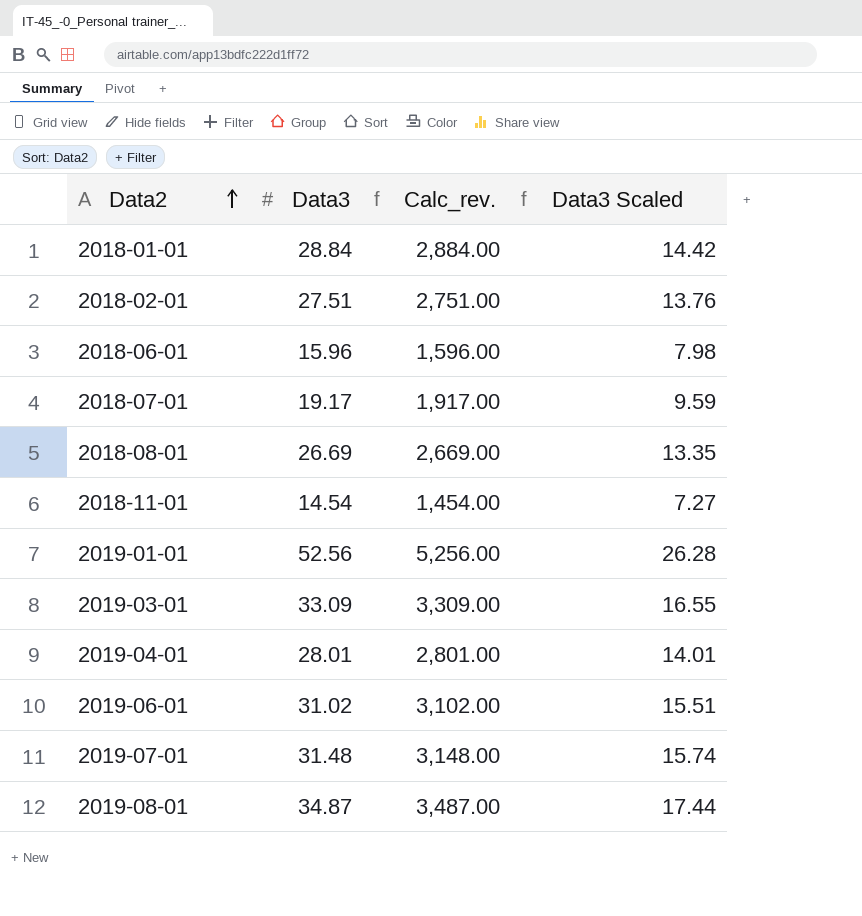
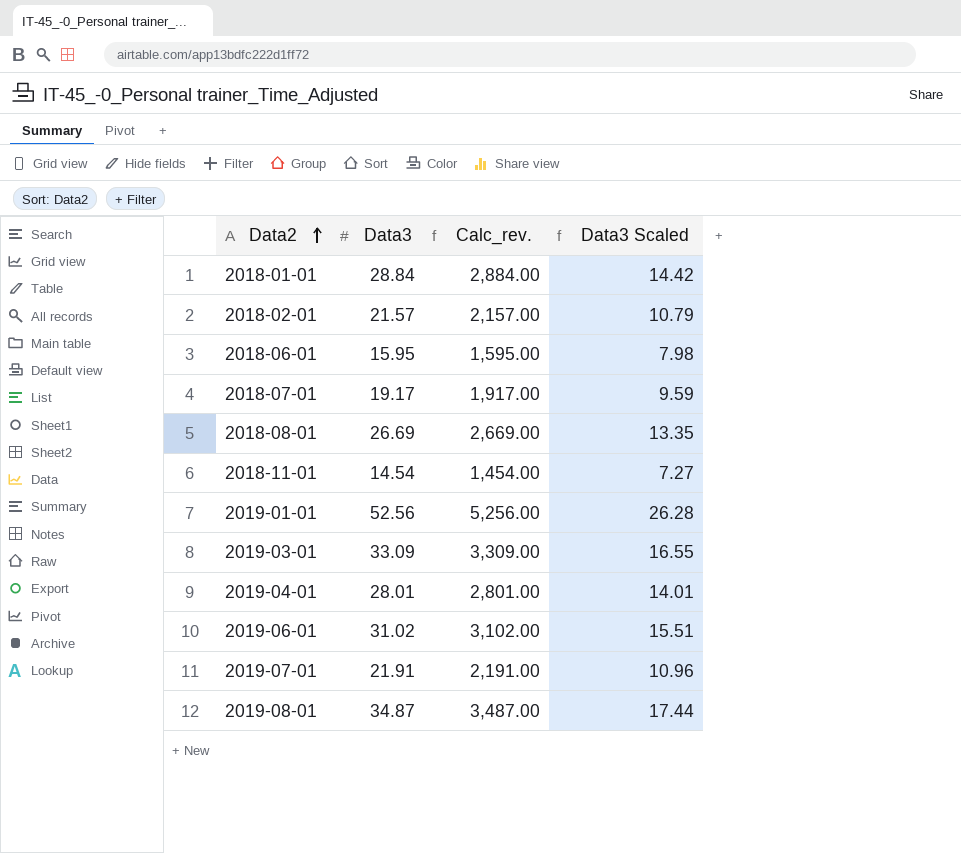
2018-02-01 | Data3: 27.51 -> 21.57
2018-02-01 | Calc_rev.: 2,751.00 -> 2,157.00
2018-02-01 | Data3 Scaled: 13.76 -> 10.79
2018-06-01 | Data3: 15.96 -> 15.95
2018-06-01 | Calc_rev.: 1,596.00 -> 1,595.00
2019-07-01 | Data3: 31.48 -> 21.91
2019-07-01 | Calc_rev.: 3,148.00 -> 2,191.00
2019-07-01 | Data3 Scaled: 15.74 -> 10.96

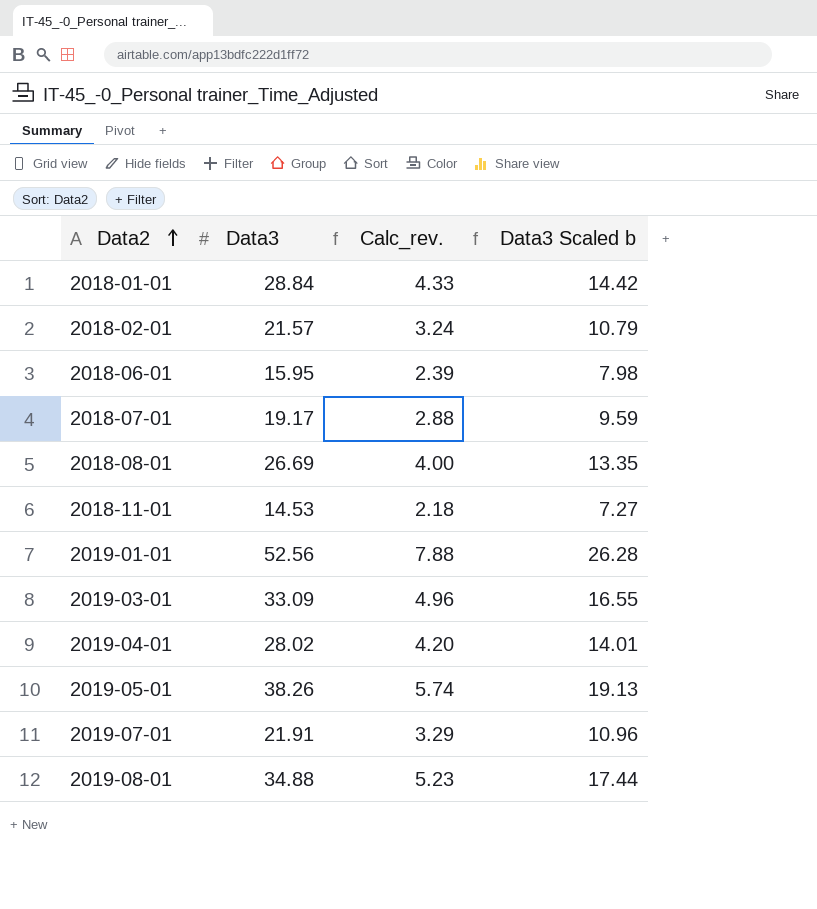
column Calc_rev. | formula: [Data3] * 100 -> [Data3] * 0.15
column name: Data3 Scaled -> Data3 Scaled b
row 2019-06-01: 31.02 | 3,102.00 | 15.51 -> none
2018-11-01 | Data3: 14.54 -> 14.53
2019-04-01 | Data3: 28.01 -> 28.02
row 2019-05-01: none -> 38.26 | 5.74 | 19.13
2019-08-01 | Data3: 34.87 -> 34.88

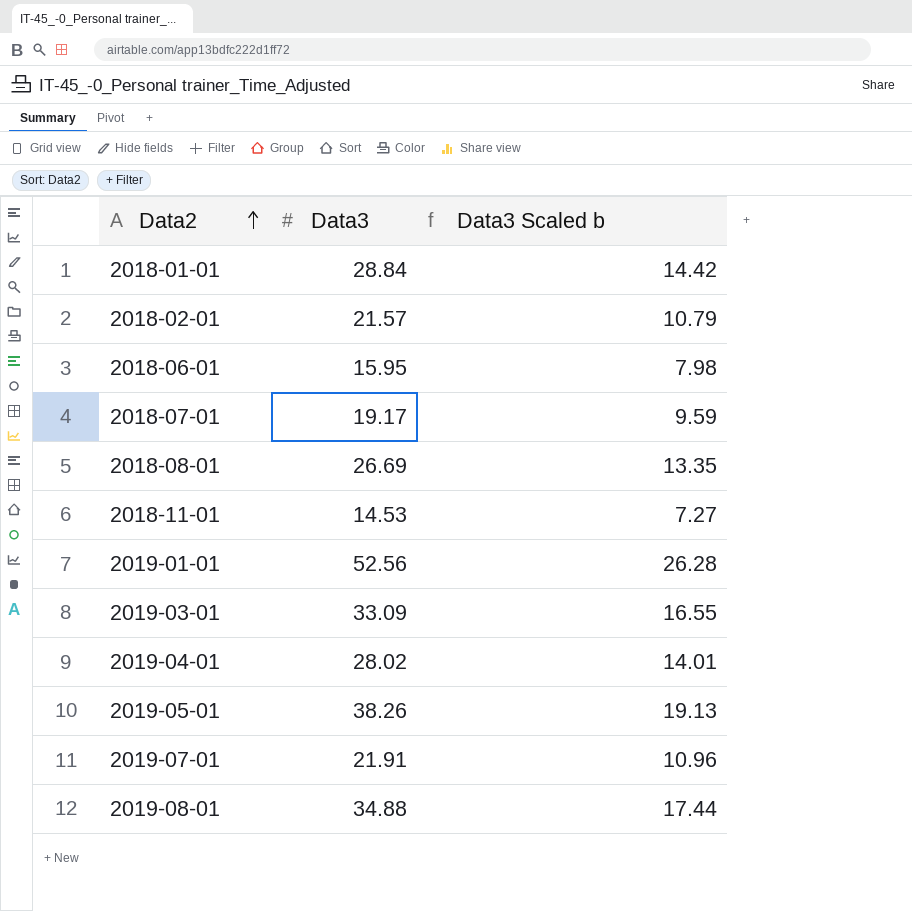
column Calc_rev. | formula: [Data3] * 0.15 -> none

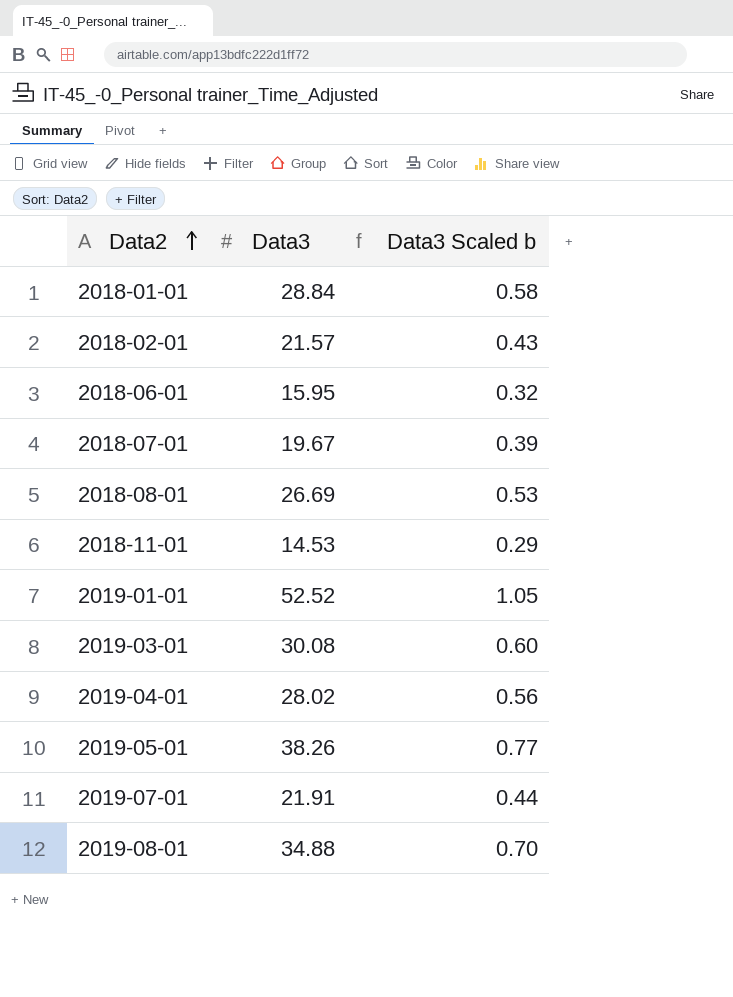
column Data3 Scaled b | formula: [Data3] * 0.5 -> [Data3] * 0.02
2018-07-01 | Data3: 19.17 -> 19.67
2019-01-01 | Data3: 52.56 -> 52.52
2019-03-01 | Data3: 33.09 -> 30.08

